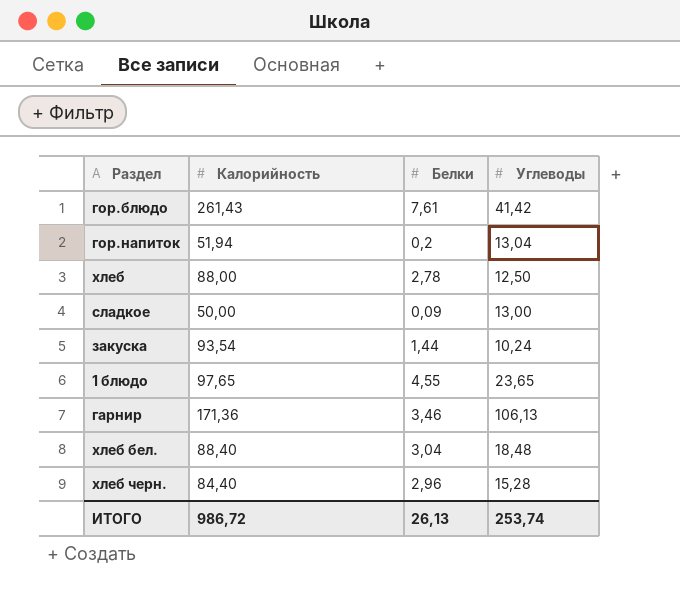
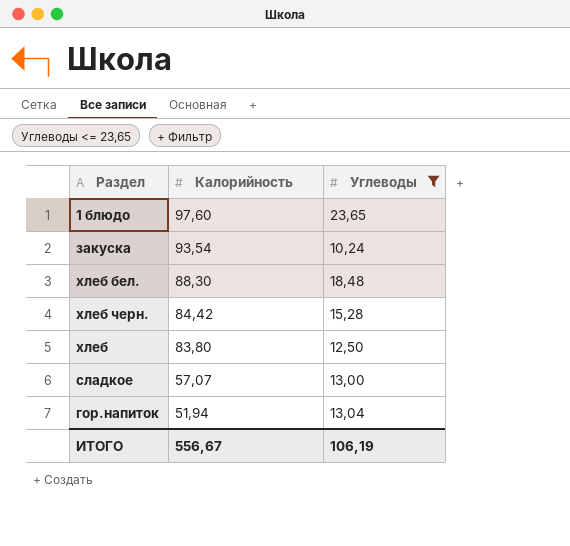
filter: none -> Углеводы <= 23,65
row order: none -> Калорийность descending
column Белки | position: 3 -> none
1 блюдо | Калорийность: 97,65 -> 97,60
хлеб бел. | Калорийность: 88,40 -> 88,30
хлеб черн. | Калорийность: 84,40 -> 84,42
хлеб | Калорийность: 88,00 -> 83,80
сладкое | Калорийность: 50,00 -> 57,07
ИТОГО | Калорийность: 986,72 -> 556,67
ИТОГО | Углеводы: 253,74 -> 106,19

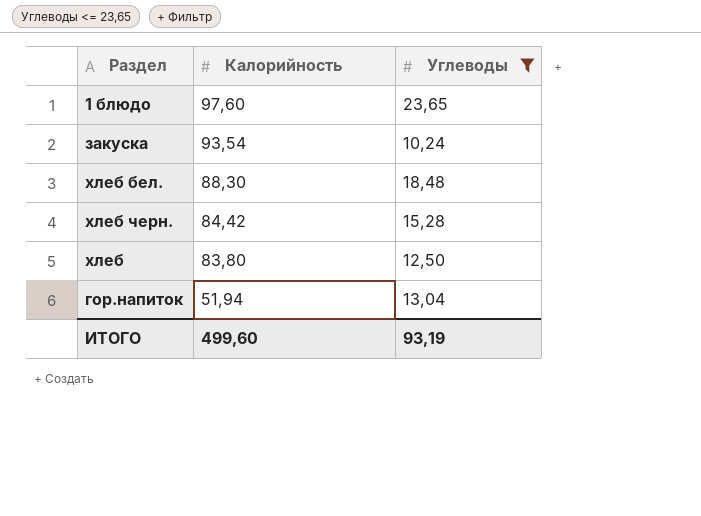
row сладкое: 57,07 | 13,00 -> none
ИТОГО | Калорийность: 556,67 -> 499,60
ИТОГО | Углеводы: 106,19 -> 93,19

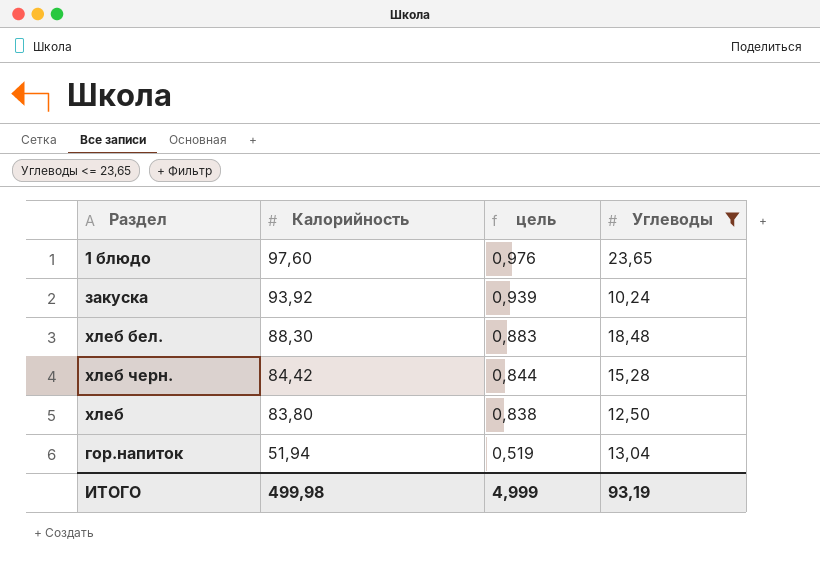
column цель | formula: none -> [Калорийность] * 0,01
закуска | Калорийность: 93,54 -> 93,92
ИТОГО | Калорийность: 499,60 -> 499,98

